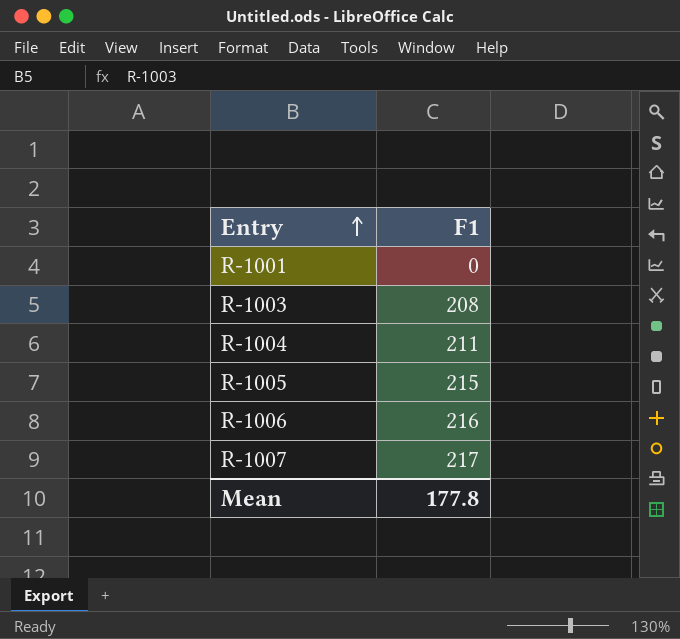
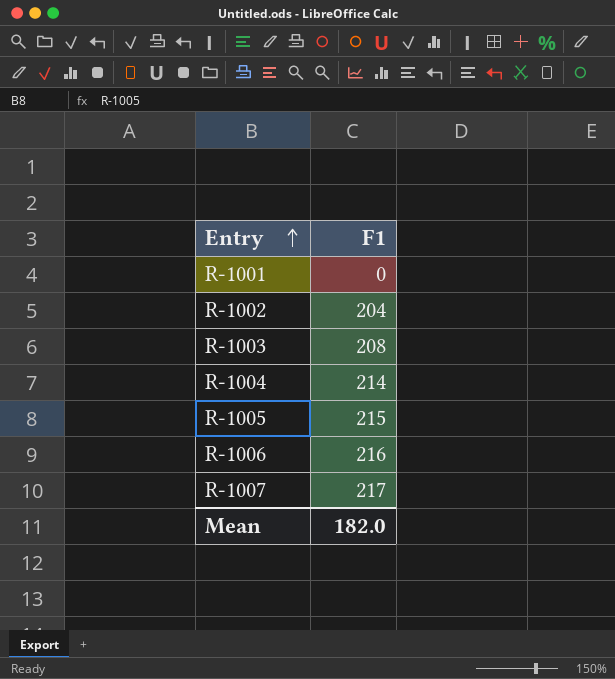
row R-1002: none -> 204
R-1004 | F1: 211 -> 214
Mean | F1: 177.8 -> 182.0

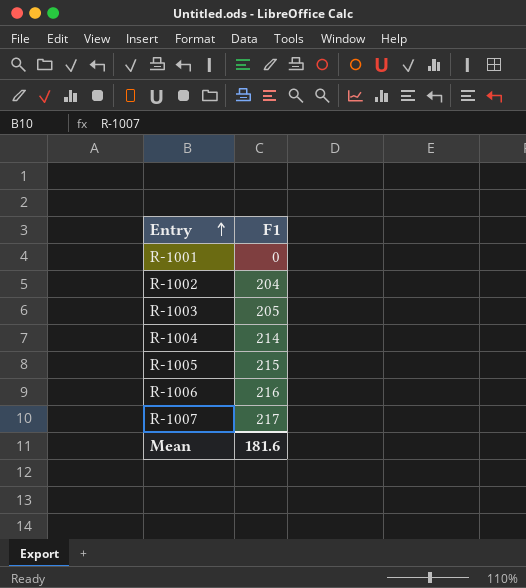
R-1003 | F1: 208 -> 205
Mean | F1: 182.0 -> 181.6

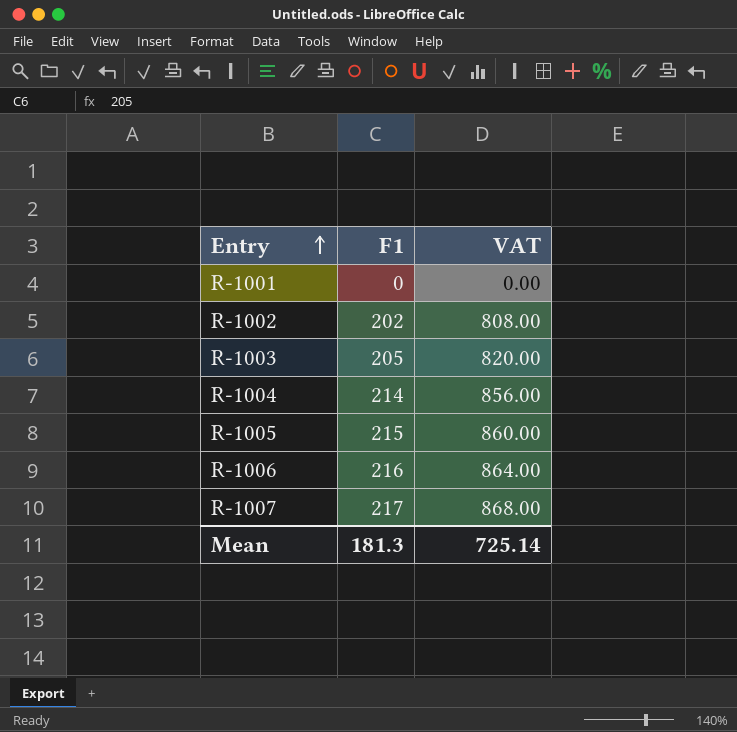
column VAT | formula: none -> [F1] * 4
R-1002 | F1: 204 -> 202
Mean | F1: 181.6 -> 181.3

